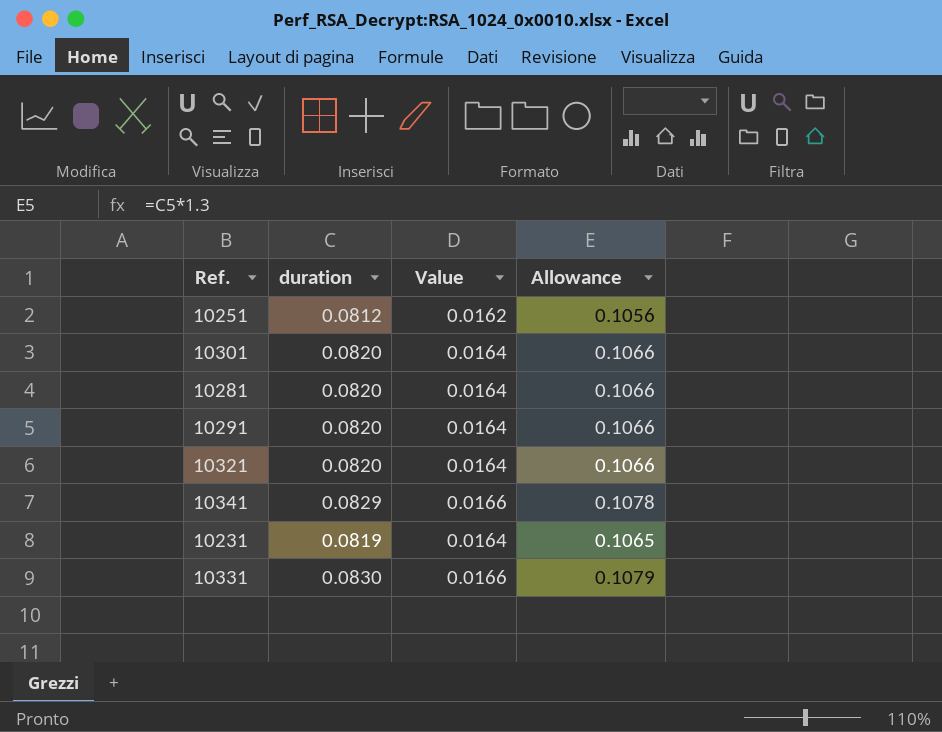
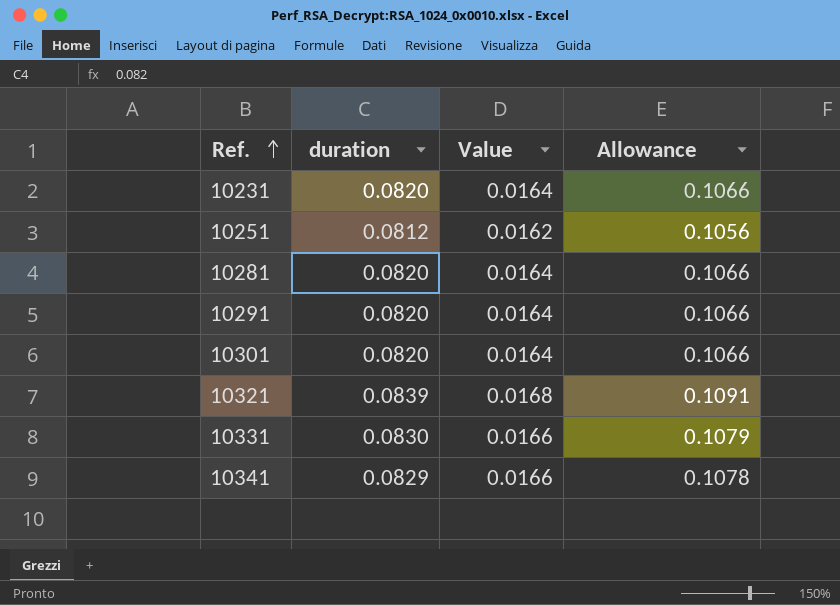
row order: none -> Ref. ascending
10231 | duration: 0.0819 -> 0.0820
10231 | Allowance: 0.1065 -> 0.1066
10321 | duration: 0.0820 -> 0.0839
10321 | Value: 0.0164 -> 0.0168
10321 | Allowance: 0.1066 -> 0.1091

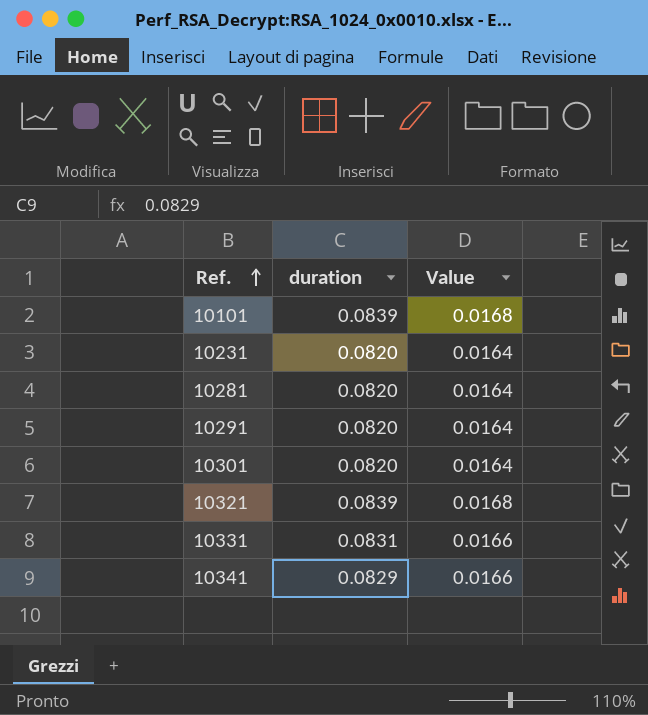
column Allowance | formula: [duration] * 1.3 -> none
row 10251: 0.0812 | 0.0162 | 0.1056 -> none
row 10101: none -> 0.0839 | 0.0168
10331 | duration: 0.0830 -> 0.0831

